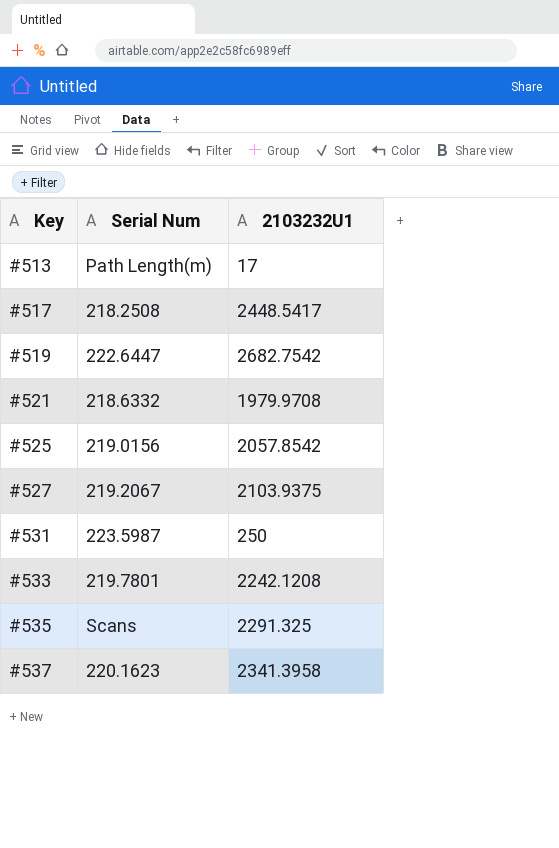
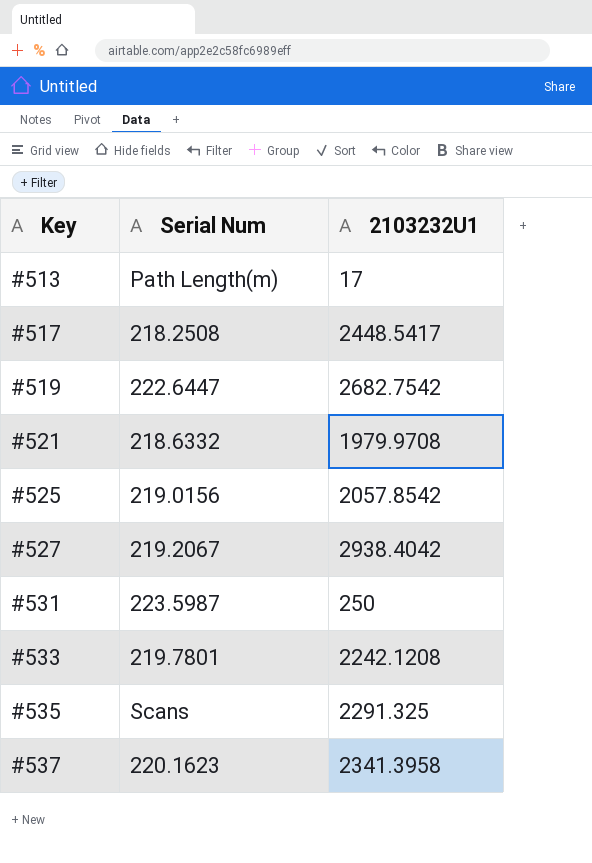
#527 | 2103232U1: 2103.9375 -> 2938.4042

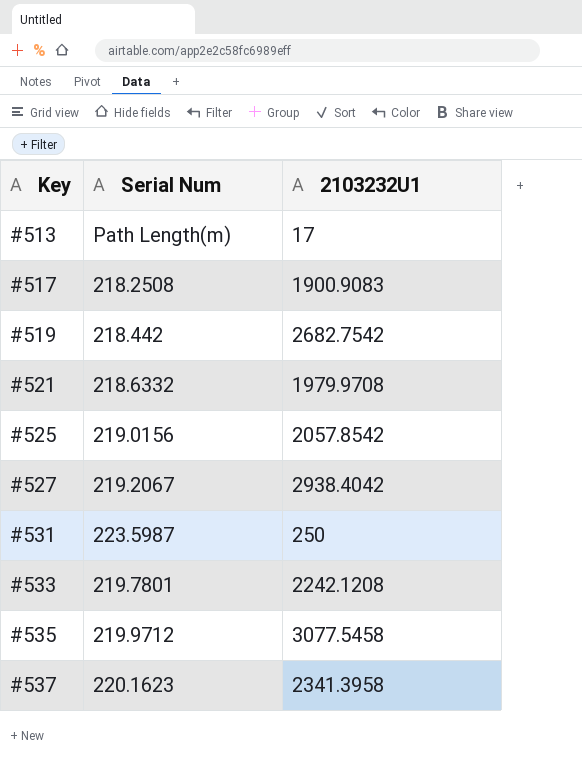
#517 | 2103232U1: 2448.5417 -> 1900.9083
#519 | Serial Num: 222.6447 -> 218.442
#535 | Serial Num: Scans -> 219.9712
#535 | 2103232U1: 2291.325 -> 3077.5458

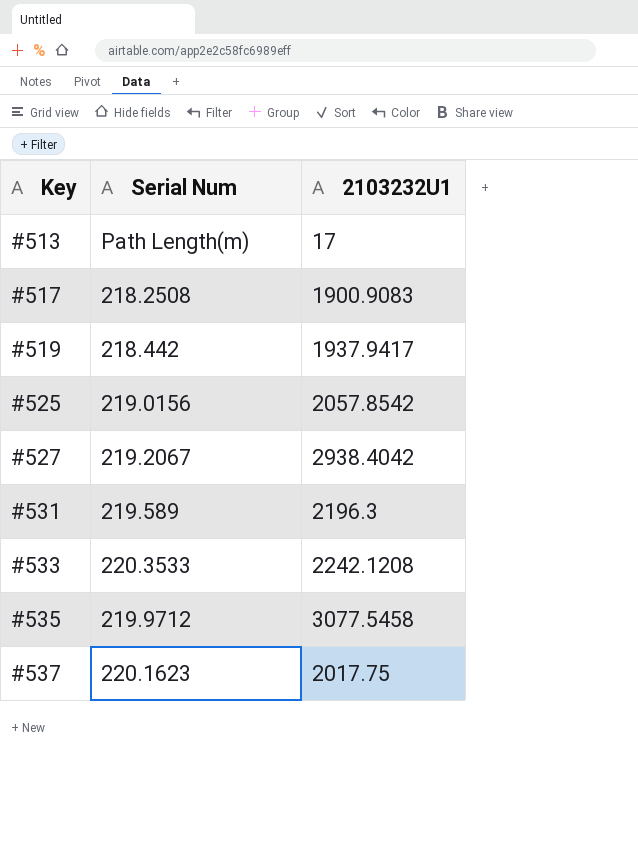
row #521: 218.6332 | 1979.9708 -> none
#519 | 2103232U1: 2682.7542 -> 1937.9417
#531 | Serial Num: 223.5987 -> 219.589
#531 | 2103232U1: 250 -> 2196.3
#533 | Serial Num: 219.7801 -> 220.3533
#537 | 2103232U1: 2341.3958 -> 2017.75

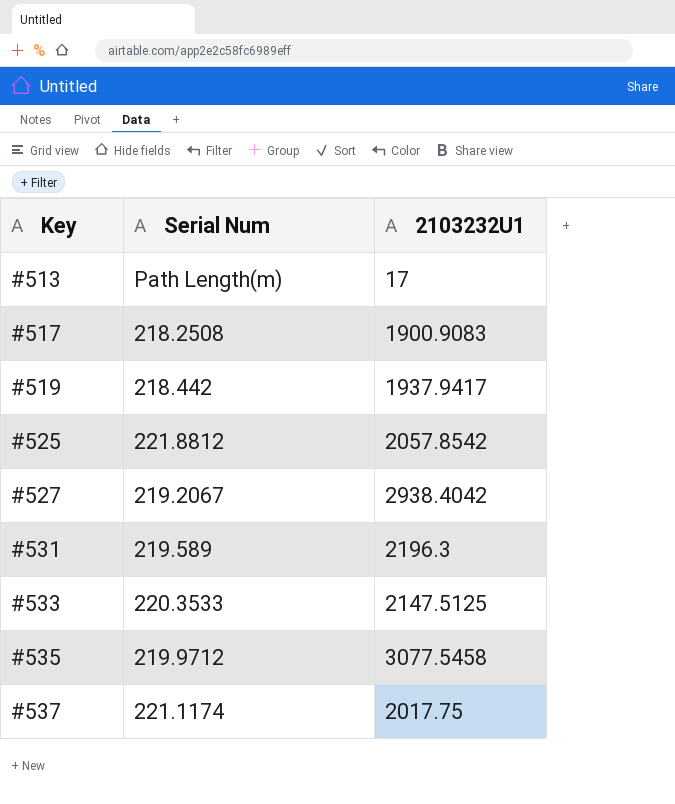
#525 | Serial Num: 219.0156 -> 221.8812
#533 | 2103232U1: 2242.1208 -> 2147.5125
#537 | Serial Num: 220.1623 -> 221.1174

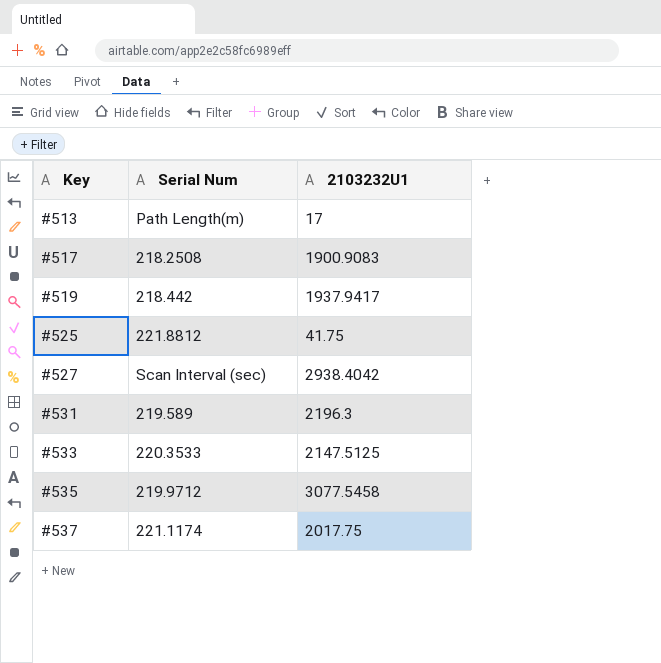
#525 | 2103232U1: 2057.8542 -> 41.75
#527 | Serial Num: 219.2067 -> Scan Interval (sec)

